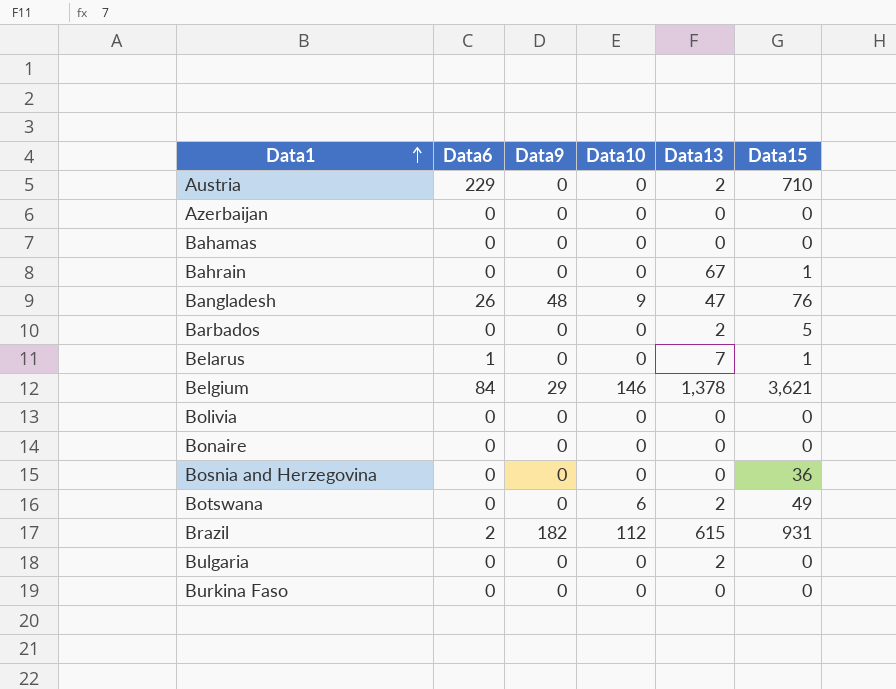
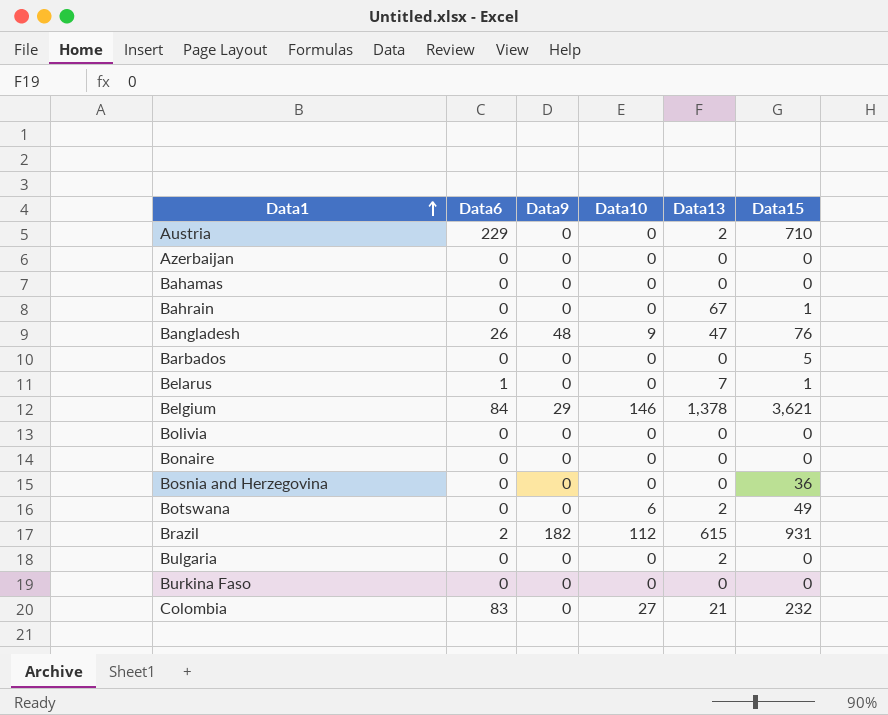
Barbados | Data13: 2 -> 0
row Colombia: none -> 83 | 0 | 27 | 21 | 232

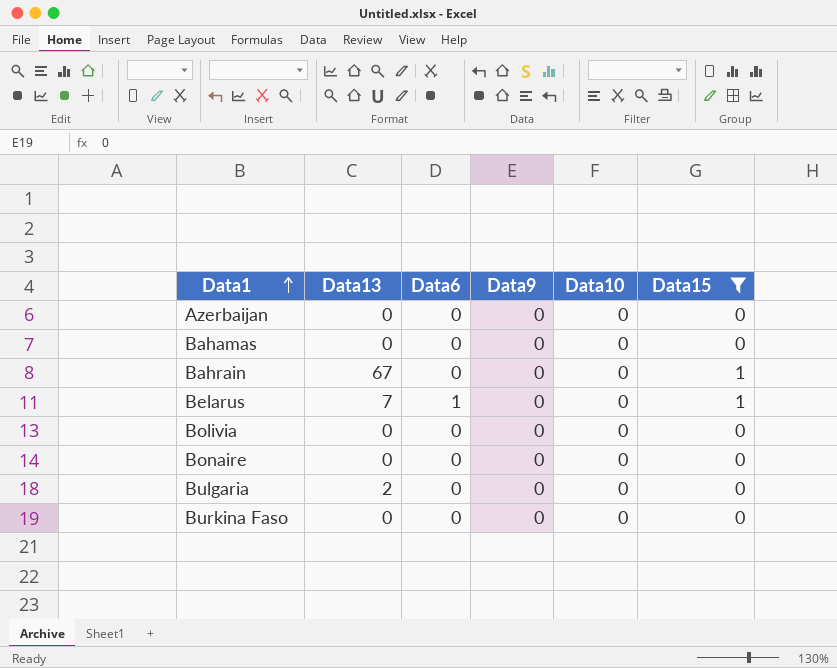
filter: none -> Data15 <= 1
column Data13 | position: 5 -> 2

